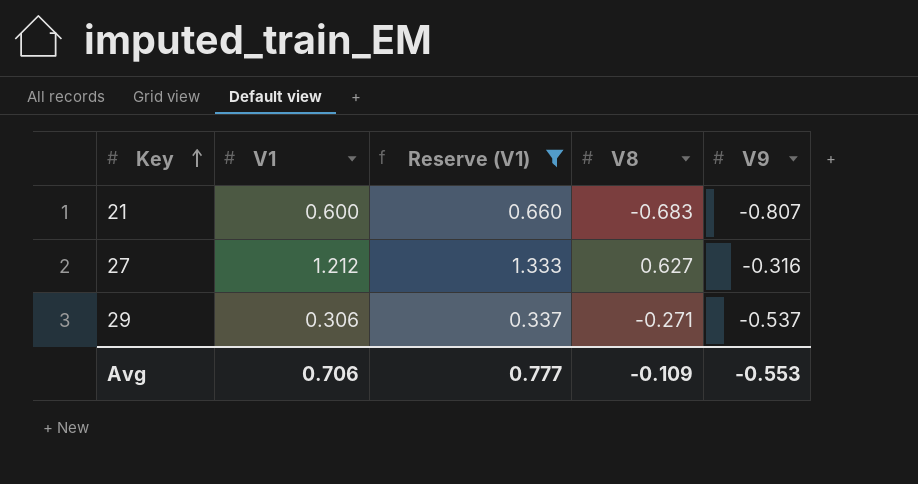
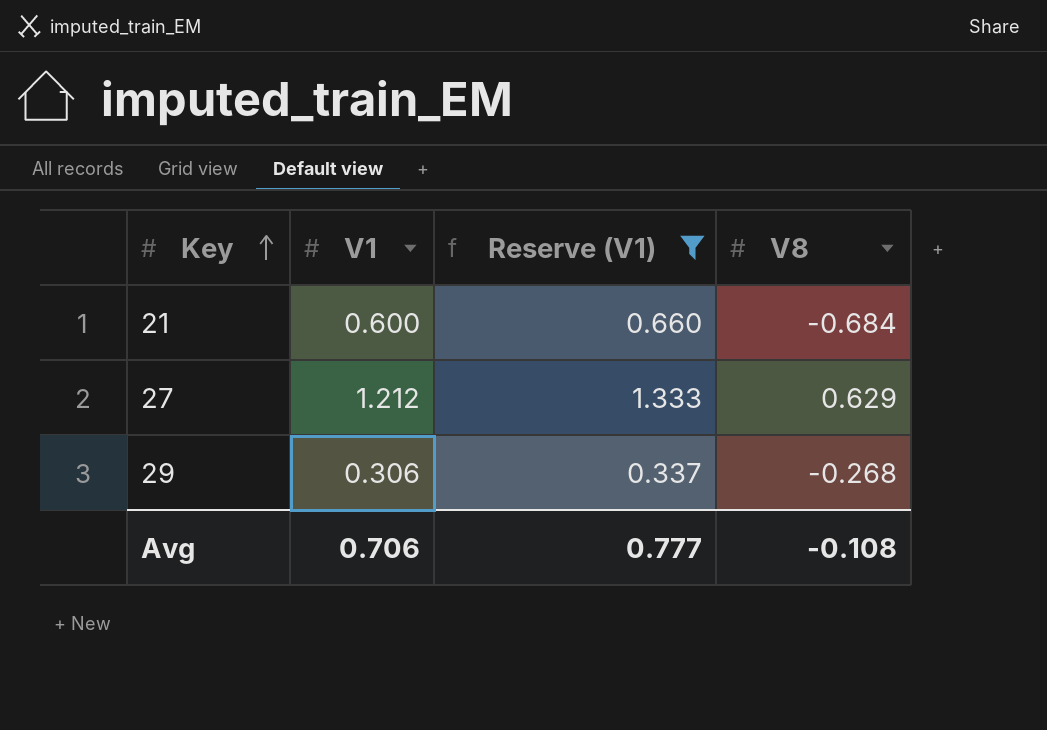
column V9 | position: 5 -> none
21 | V8: -0.683 -> -0.684
27 | V8: 0.627 -> 0.629
29 | V8: -0.271 -> -0.268
Avg | V8: -0.109 -> -0.108

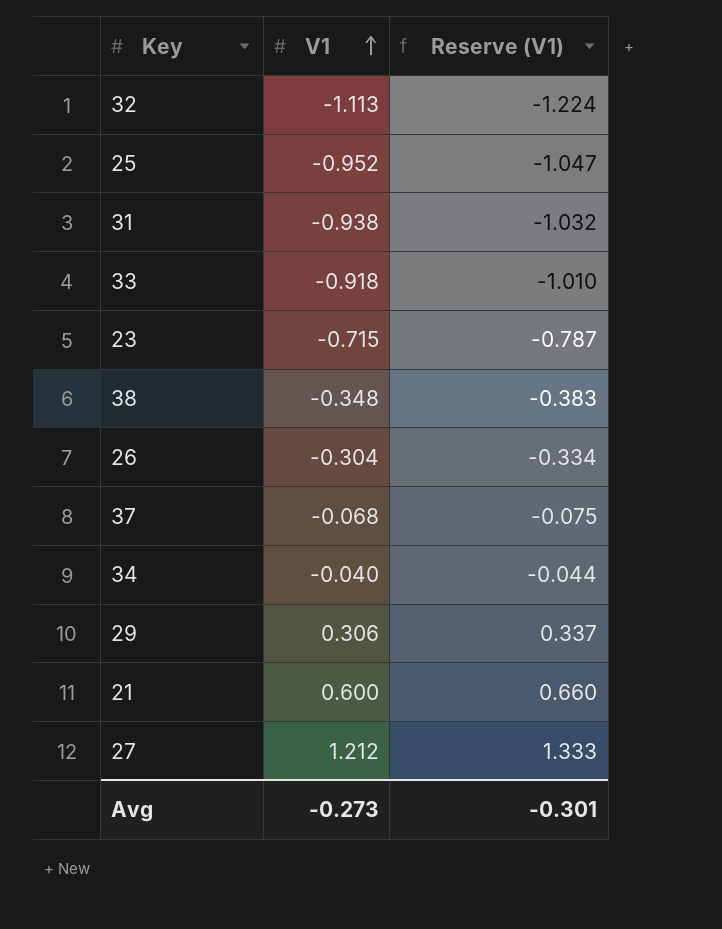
filter: Reserve (V1) >= 0.337 -> none
row order: Key ascending -> V1 ascending
column V8 | position: 4 -> none
Avg | V1: 0.706 -> -0.273
Avg | Reserve (V1): 0.777 -> -0.301

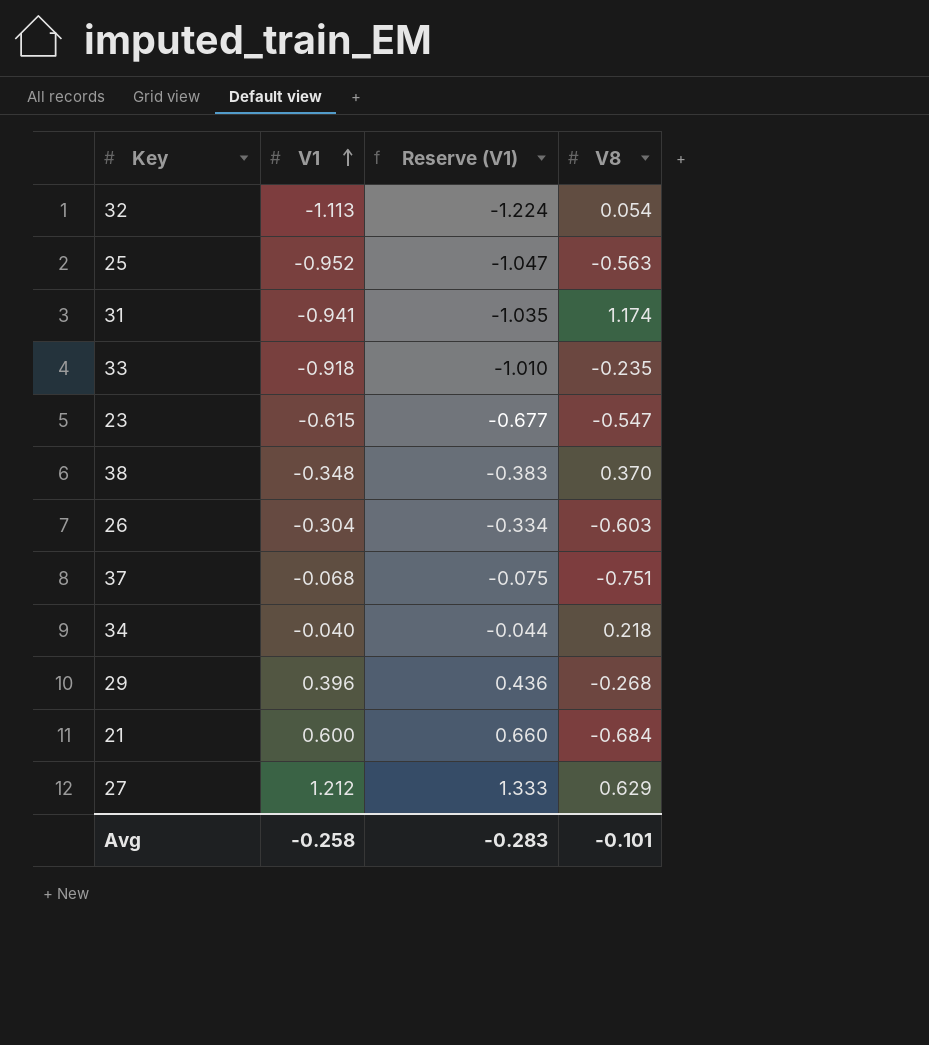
column V8 | position: none -> 4
31 | V1: -0.938 -> -0.941
31 | Reserve (V1): -1.032 -> -1.035
23 | V1: -0.715 -> -0.615
23 | Reserve (V1): -0.787 -> -0.677
29 | V1: 0.306 -> 0.396
29 | Reserve (V1): 0.337 -> 0.436
Avg | V1: -0.273 -> -0.258
Avg | Reserve (V1): -0.301 -> -0.283

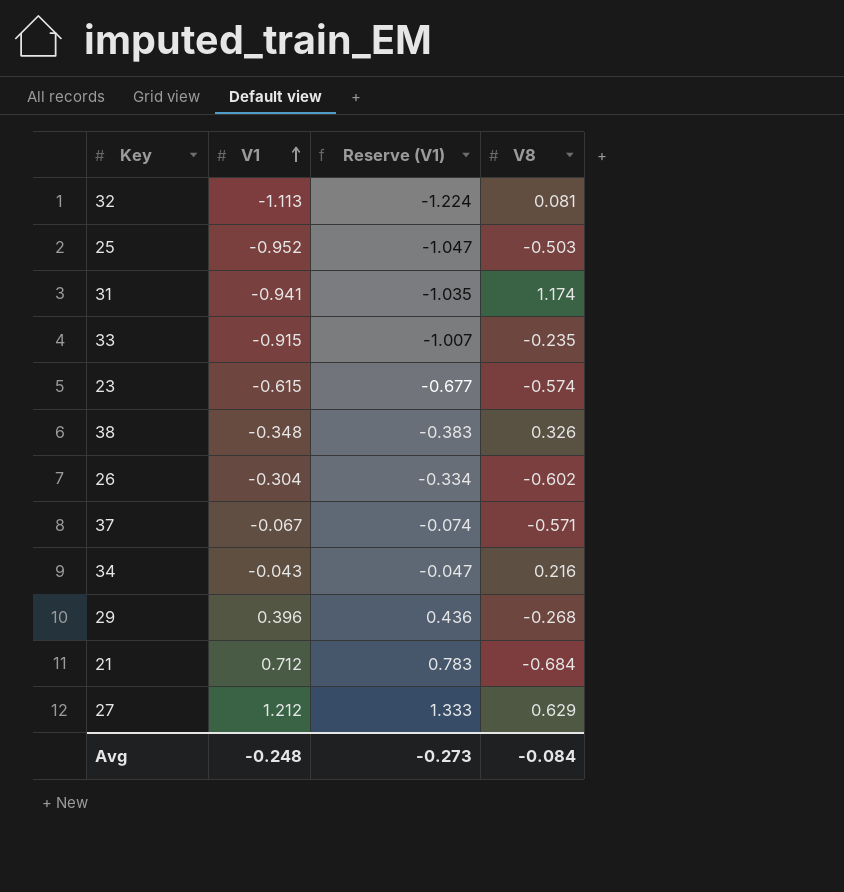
32 | V8: 0.054 -> 0.081
25 | V8: -0.563 -> -0.503
33 | V1: -0.918 -> -0.915
33 | Reserve (V1): -1.010 -> -1.007
23 | V8: -0.547 -> -0.574
38 | V8: 0.370 -> 0.326
26 | V8: -0.603 -> -0.602
37 | V1: -0.068 -> -0.067
37 | Reserve (V1): -0.075 -> -0.074
37 | V8: -0.751 -> -0.571
34 | V1: -0.040 -> -0.043
34 | Reserve (V1): -0.044 -> -0.047
34 | V8: 0.218 -> 0.216
21 | V1: 0.600 -> 0.712
21 | Reserve (V1): 0.660 -> 0.783
Avg | V1: -0.258 -> -0.248
Avg | Reserve (V1): -0.283 -> -0.273
Avg | V8: -0.101 -> -0.084

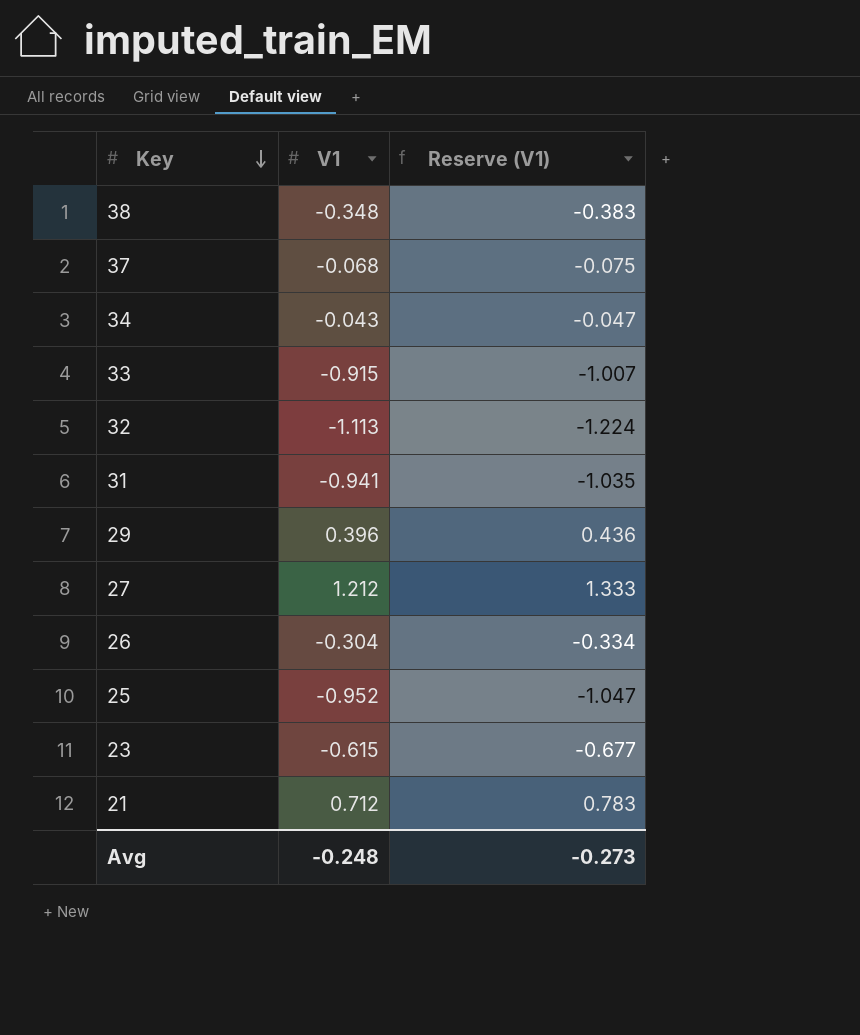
row order: V1 ascending -> Key descending
column V8 | position: 4 -> none
37 | V1: -0.067 -> -0.068
37 | Reserve (V1): -0.074 -> -0.075

